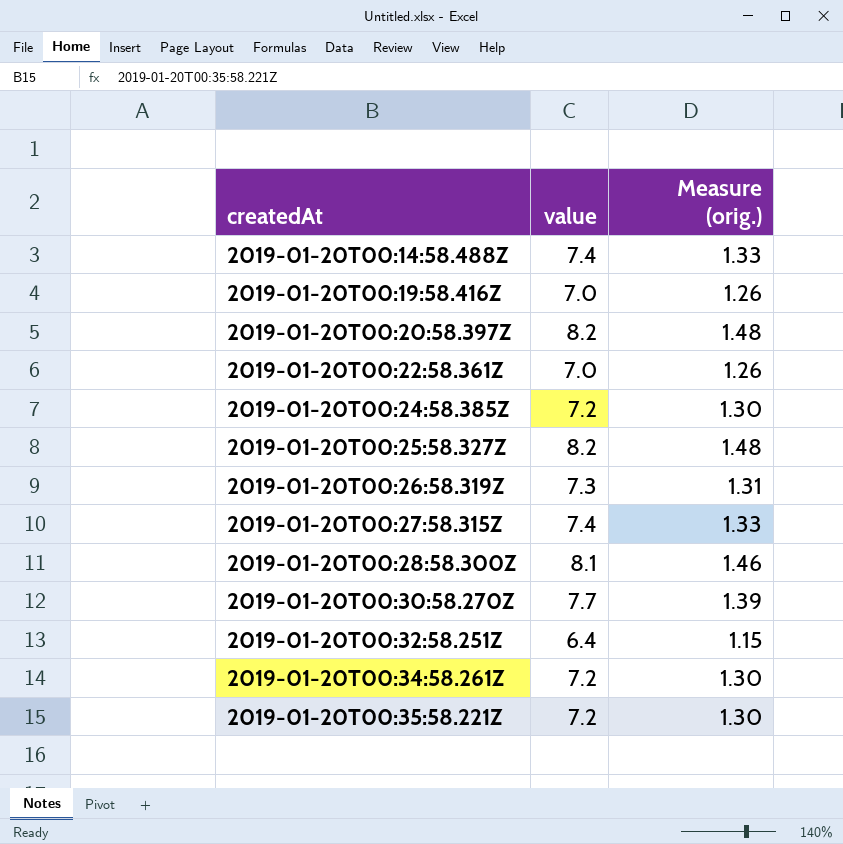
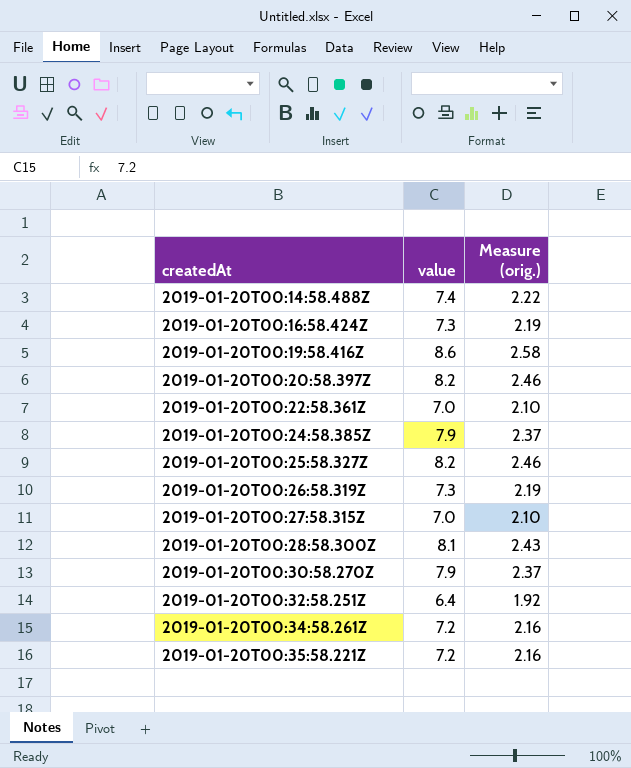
column Measure (orig.) | formula: [value] * 0.18 -> [value] * 0.3
row 2019-01-20T00:16:58.424Z: none -> 7.3 | 2.19
2019-01-20T00:19:58.416Z | value: 7.0 -> 8.6
2019-01-20T00:24:58.385Z | value: 7.2 -> 7.9
2019-01-20T00:27:58.315Z | value: 7.4 -> 7.0
2019-01-20T00:30:58.270Z | value: 7.7 -> 7.9

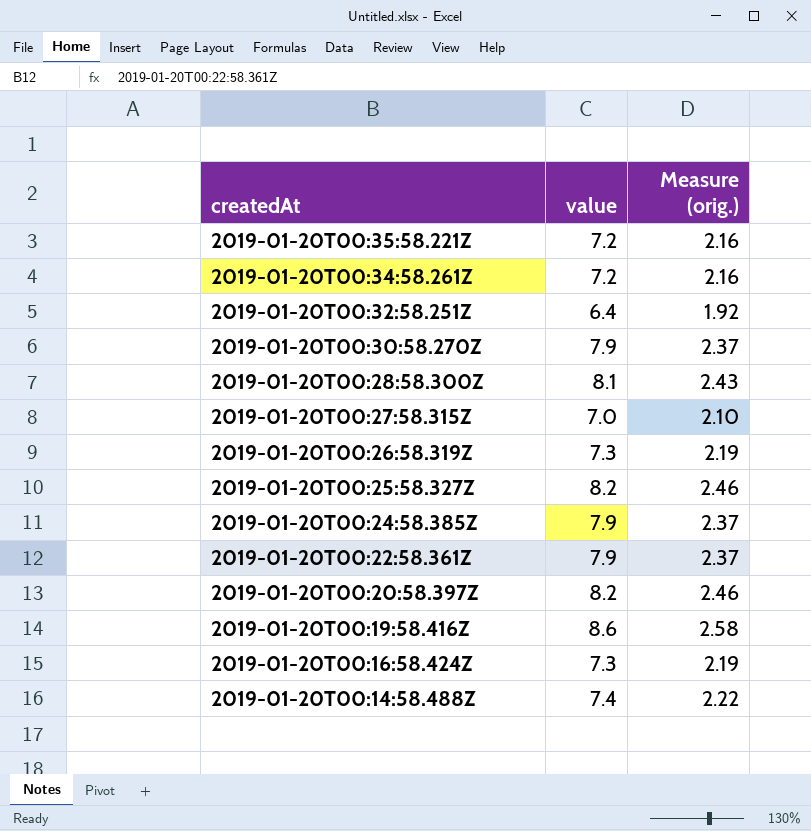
row order: createdAt ascending -> createdAt descending
2019-01-20T00:22:58.361Z | value: 7.0 -> 7.9
2019-01-20T00:22:58.361Z | Measure (orig.): 2.10 -> 2.37

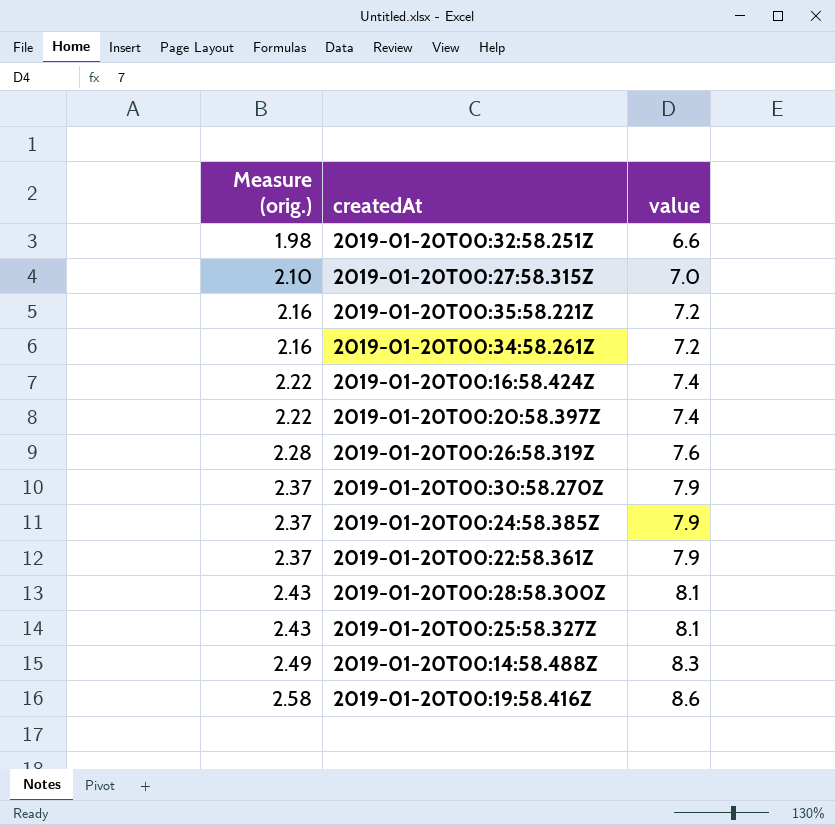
row order: createdAt descending -> Measure (orig.) ascending
column Measure (orig.) | position: 3 -> 1
2019-01-20T00:32:58.251Z | Measure (orig.): 1.92 -> 1.98
2019-01-20T00:32:58.251Z | value: 6.4 -> 6.6
2019-01-20T00:16:58.424Z | Measure (orig.): 2.19 -> 2.22
2019-01-20T00:16:58.424Z | value: 7.3 -> 7.4
2019-01-20T00:20:58.397Z | Measure (orig.): 2.46 -> 2.22
2019-01-20T00:20:58.397Z | value: 8.2 -> 7.4
2019-01-20T00:26:58.319Z | Measure (orig.): 2.19 -> 2.28
2019-01-20T00:26:58.319Z | value: 7.3 -> 7.6
2019-01-20T00:25:58.327Z | Measure (orig.): 2.46 -> 2.43
2019-01-20T00:25:58.327Z | value: 8.2 -> 8.1
2019-01-20T00:14:58.488Z | Measure (orig.): 2.22 -> 2.49
2019-01-20T00:14:58.488Z | value: 7.4 -> 8.3

